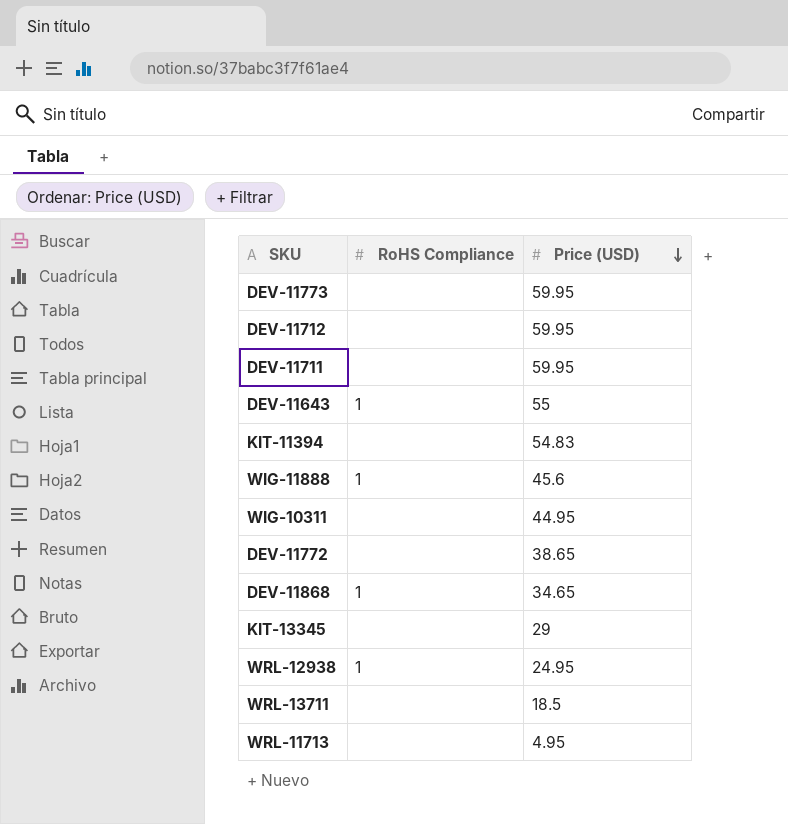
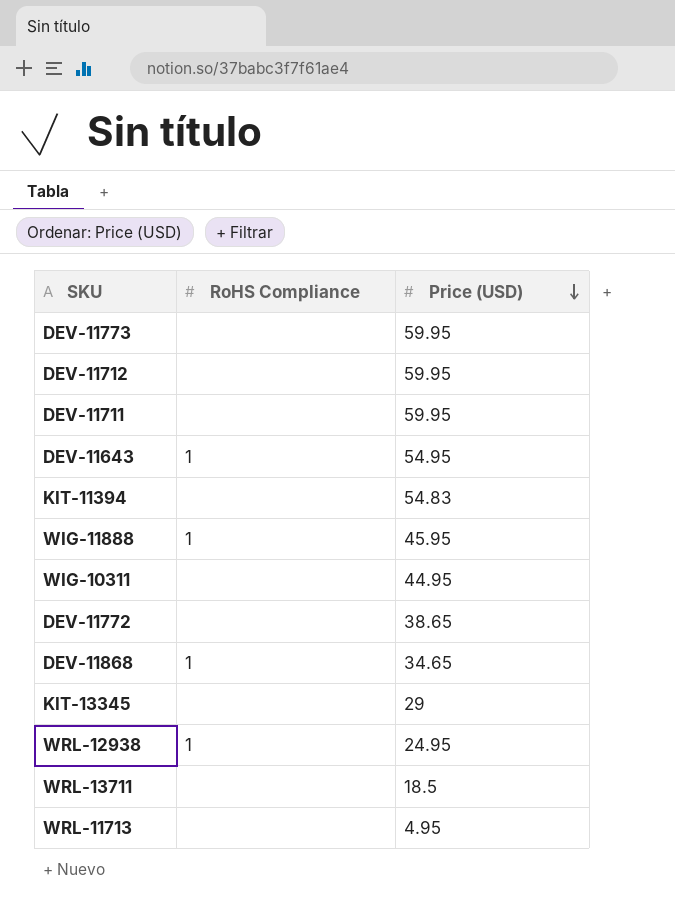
DEV-11643 | Price (USD): 55 -> 54.95
WIG-11888 | Price (USD): 45.6 -> 45.95

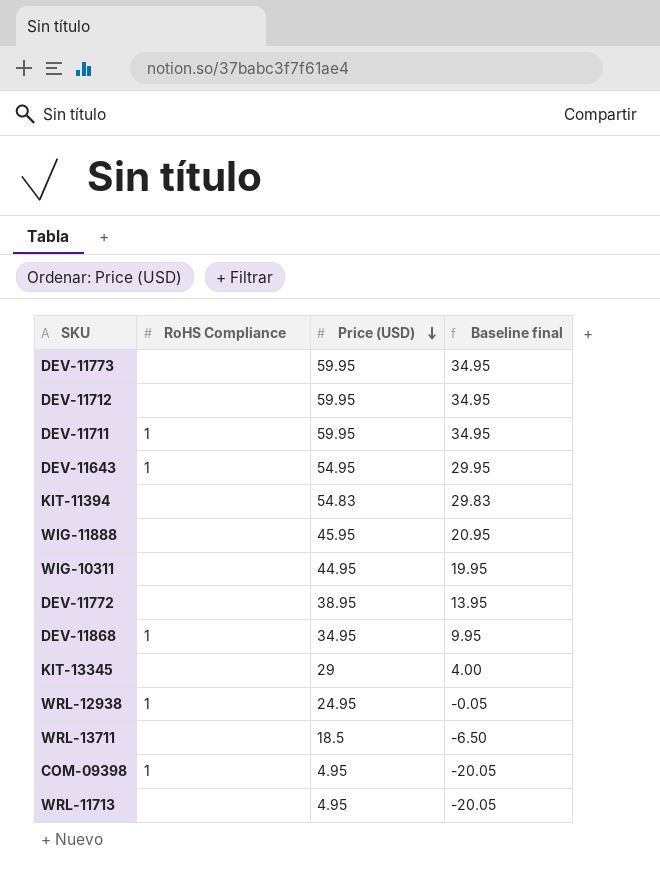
column Baseline final | formula: none -> [Price (USD)] - 25
DEV-11711 | RoHS Compliance: none -> 1
WIG-11888 | RoHS Compliance: 1 -> none
DEV-11772 | Price (USD): 38.65 -> 38.95
DEV-11868 | Price (USD): 34.65 -> 34.95
row COM-09398: none -> 1 | 4.95 | -20.05

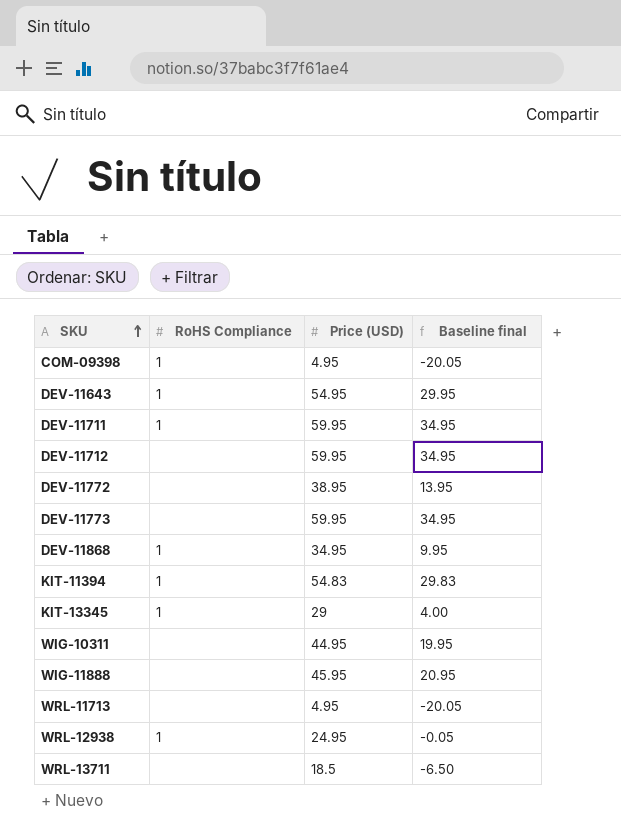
row order: Price (USD) descending -> SKU ascending
KIT-11394 | RoHS Compliance: none -> 1
KIT-13345 | RoHS Compliance: none -> 1

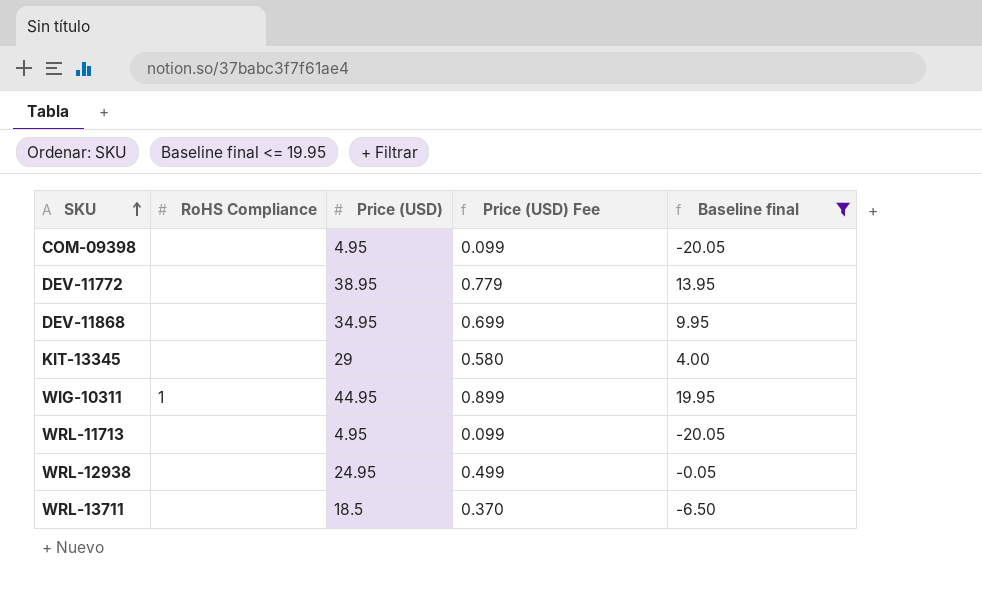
filter: none -> Baseline final <= 19.95
column Price (USD) Fee | formula: none -> [Price (USD)] * 0.02
COM-09398 | RoHS Compliance: 1 -> none
DEV-11868 | RoHS Compliance: 1 -> none
KIT-13345 | RoHS Compliance: 1 -> none
WIG-10311 | RoHS Compliance: none -> 1
WRL-12938 | RoHS Compliance: 1 -> none

